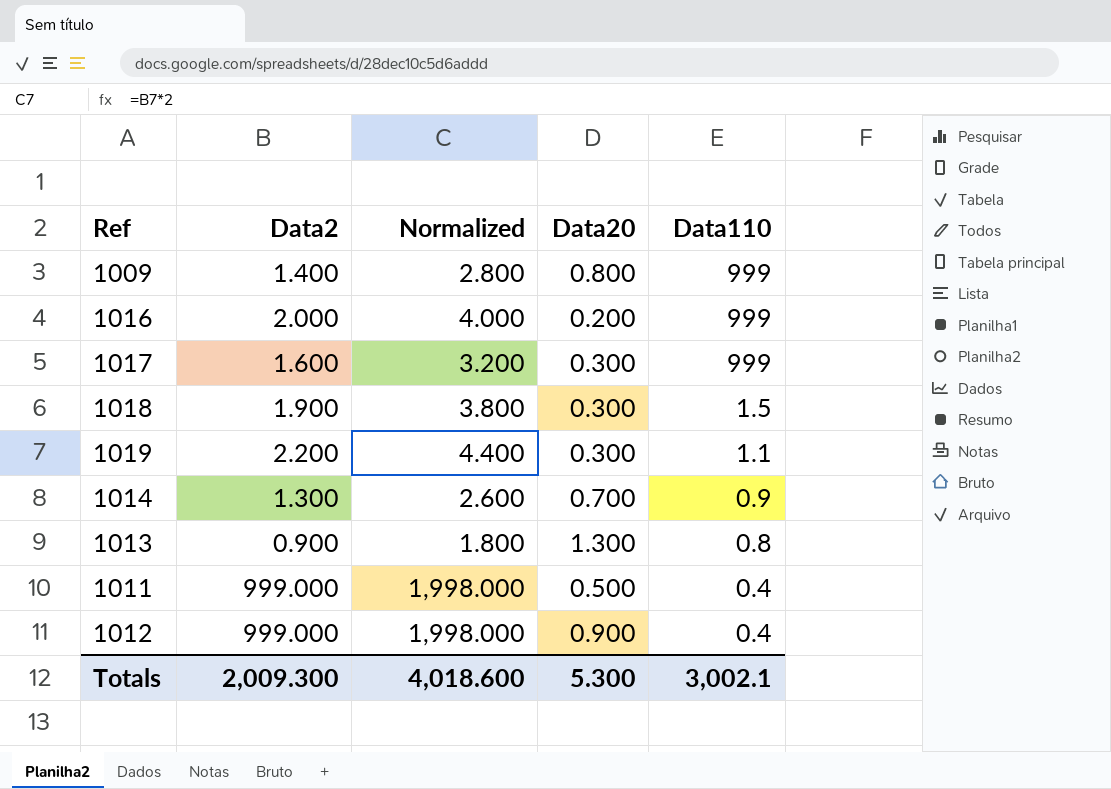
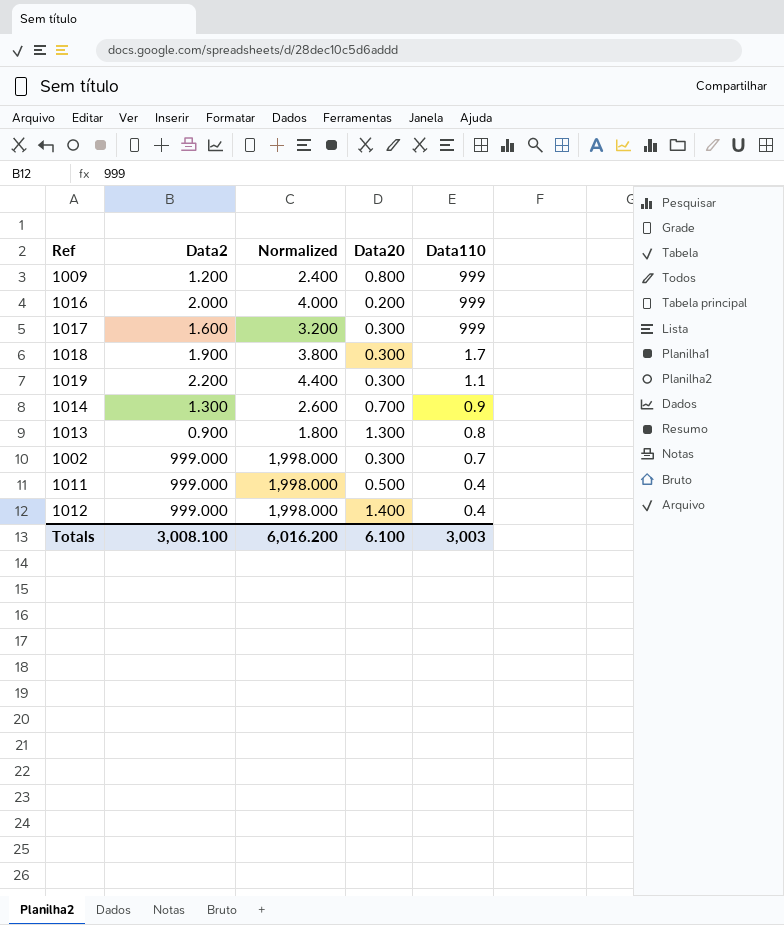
1009 | Data2: 1.400 -> 1.200
1009 | Normalized: 2.800 -> 2.400
1018 | Data110: 1.5 -> 1.7
row 1002: none -> 999.000 | 1,998.000 | 0.300 | 0.7
1012 | Data20: 0.900 -> 1.400
Totals | Data2: 2,009.300 -> 3,008.100
Totals | Normalized: 4,018.600 -> 6,016.200
Totals | Data20: 5.300 -> 6.100
Totals | Data110: 3,002.1 -> 3,003

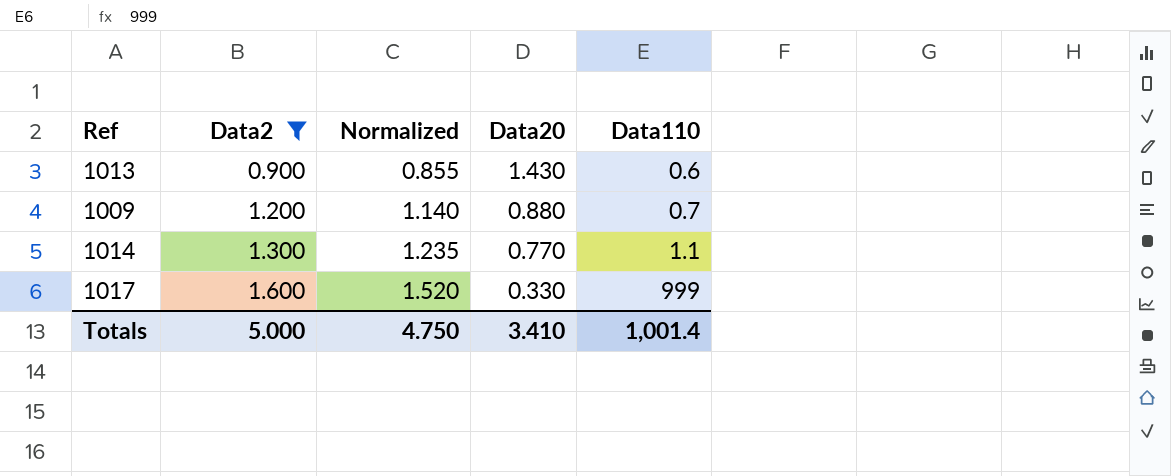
filter: none -> Data2 <= 1.600
row order: Data110 descending -> Data2 ascending
column Normalized | formula: [Data2] * 2 -> [Data2] * 0.95
1013 | Data20: 1.300 -> 1.430
1013 | Data110: 0.8 -> 0.6
1009 | Data20: 0.800 -> 0.880
1009 | Data110: 999 -> 0.7
1014 | Data20: 0.700 -> 0.770
1014 | Data110: 0.9 -> 1.1
1017 | Data20: 0.300 -> 0.330
Totals | Data2: 3,008.100 -> 5.000
Totals | Normalized: 6,016.200 -> 4.750
Totals | Data20: 6.100 -> 3.410
Totals | Data110: 3,003 -> 1,001.4

